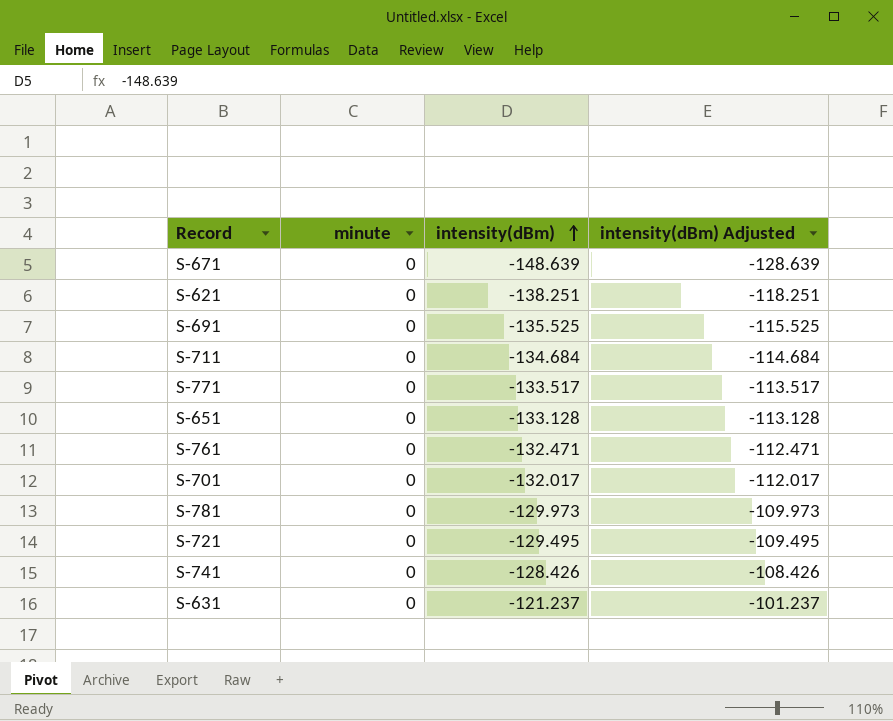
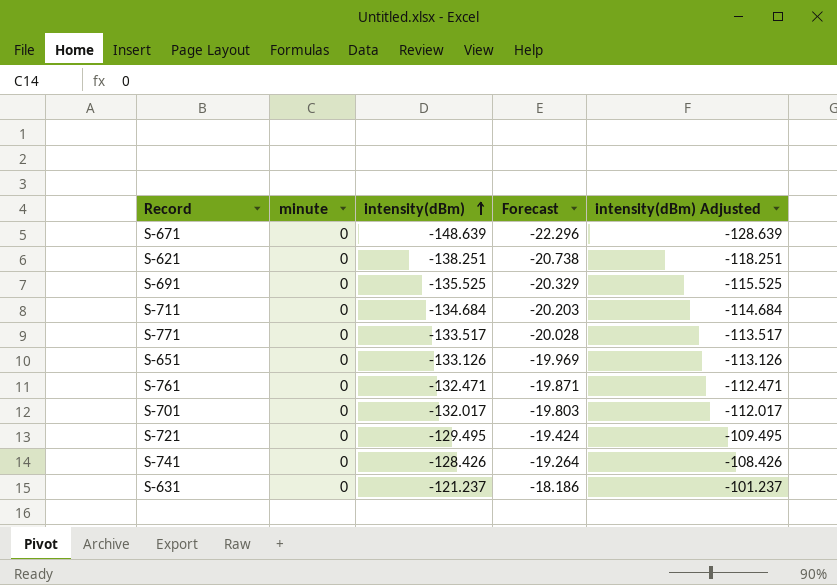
column Forecast | formula: none -> [intensity(dBm)] * 0.15
row S-781: 0 | -129.973 | -109.973 -> none
S-651 | intensity(dBm): -133.128 -> -133.126
S-651 | intensity(dBm) Adjusted: -113.128 -> -113.126

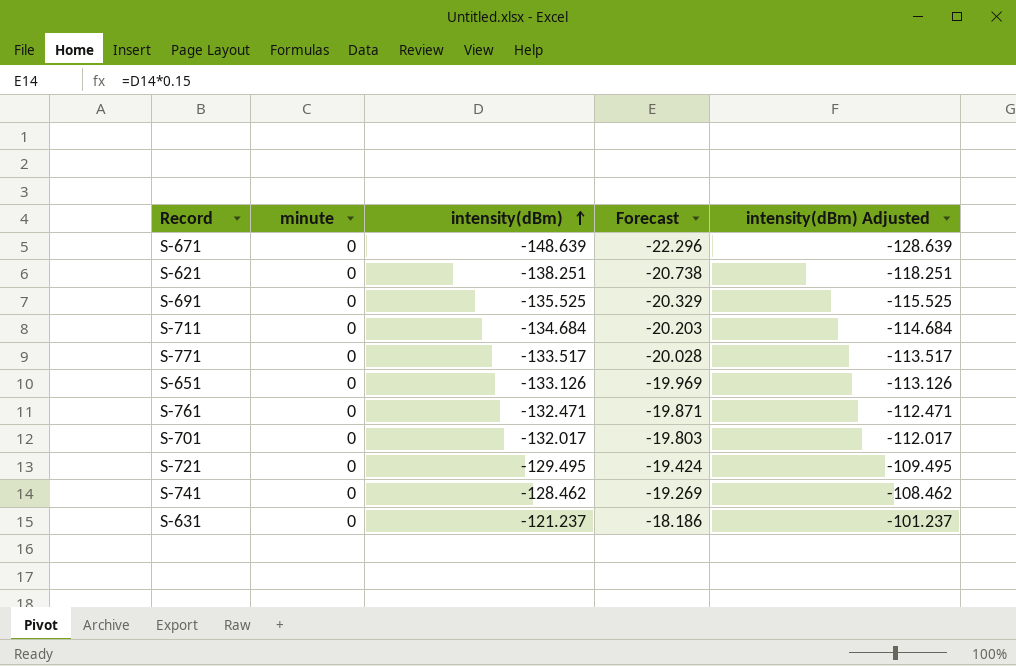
S-741 | intensity(dBm): -128.426 -> -128.462
S-741 | Forecast: -19.264 -> -19.269
S-741 | intensity(dBm) Adjusted: -108.426 -> -108.462

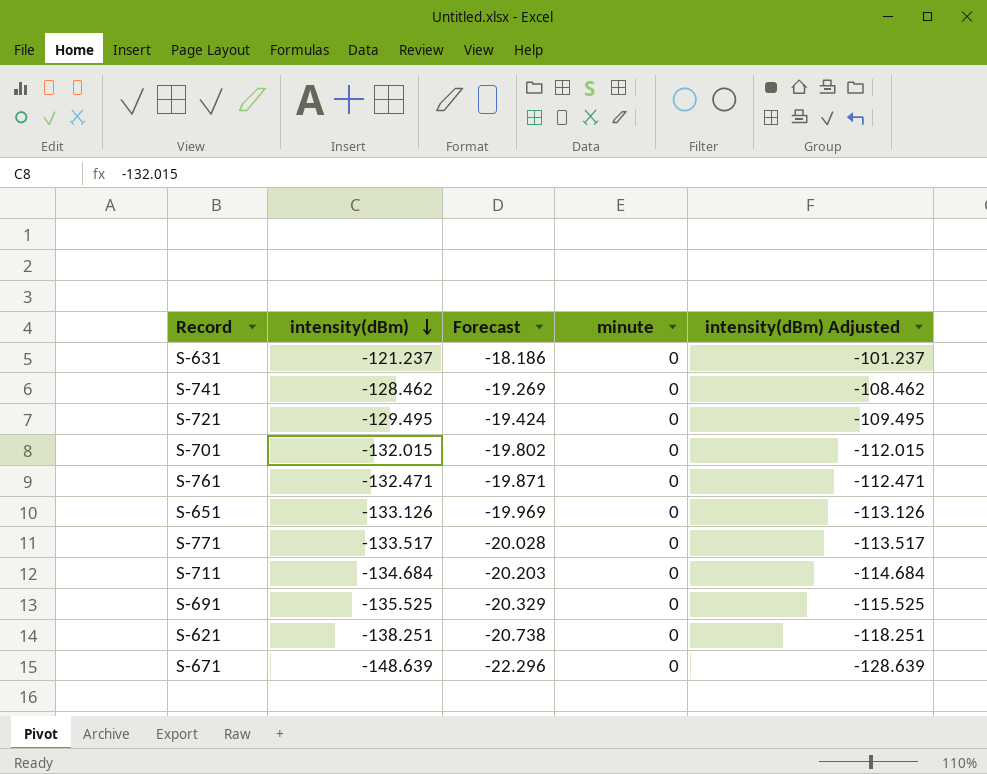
row order: intensity(dBm) ascending -> intensity(dBm) descending
column minute | position: 2 -> 4
S-701 | intensity(dBm): -132.017 -> -132.015
S-701 | Forecast: -19.803 -> -19.802
S-701 | intensity(dBm) Adjusted: -112.017 -> -112.015

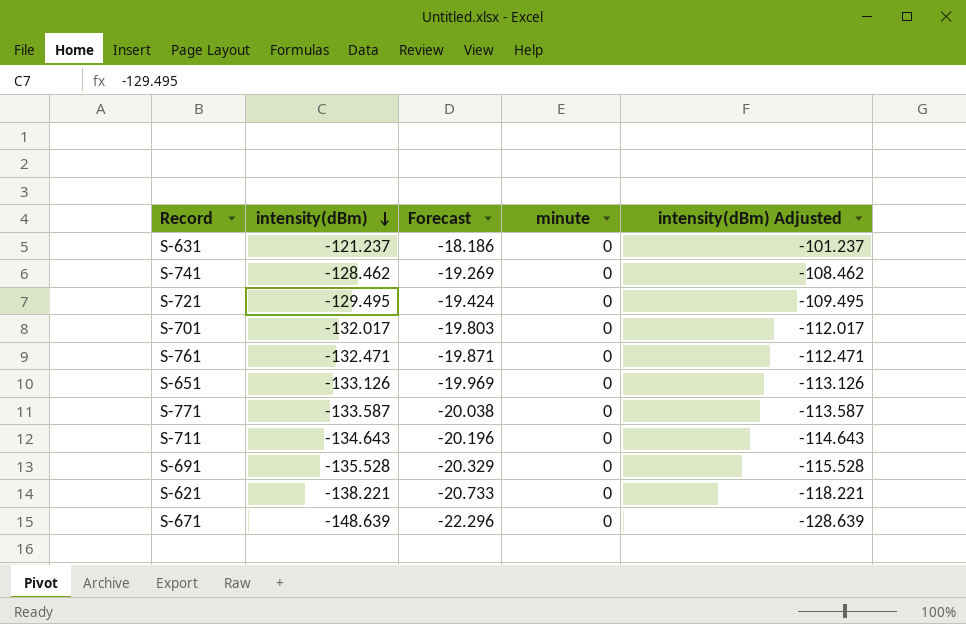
S-701 | intensity(dBm): -132.015 -> -132.017
S-701 | Forecast: -19.802 -> -19.803
S-701 | intensity(dBm) Adjusted: -112.015 -> -112.017
S-771 | intensity(dBm): -133.517 -> -133.587
S-771 | Forecast: -20.028 -> -20.038
S-771 | intensity(dBm) Adjusted: -113.517 -> -113.587
S-711 | intensity(dBm): -134.684 -> -134.643
S-711 | Forecast: -20.203 -> -20.196
S-711 | intensity(dBm) Adjusted: -114.684 -> -114.643
S-691 | intensity(dBm): -135.525 -> -135.528
S-691 | intensity(dBm) Adjusted: -115.525 -> -115.528
S-621 | intensity(dBm): -138.251 -> -138.221
S-621 | Forecast: -20.738 -> -20.733
S-621 | intensity(dBm) Adjusted: -118.251 -> -118.221

